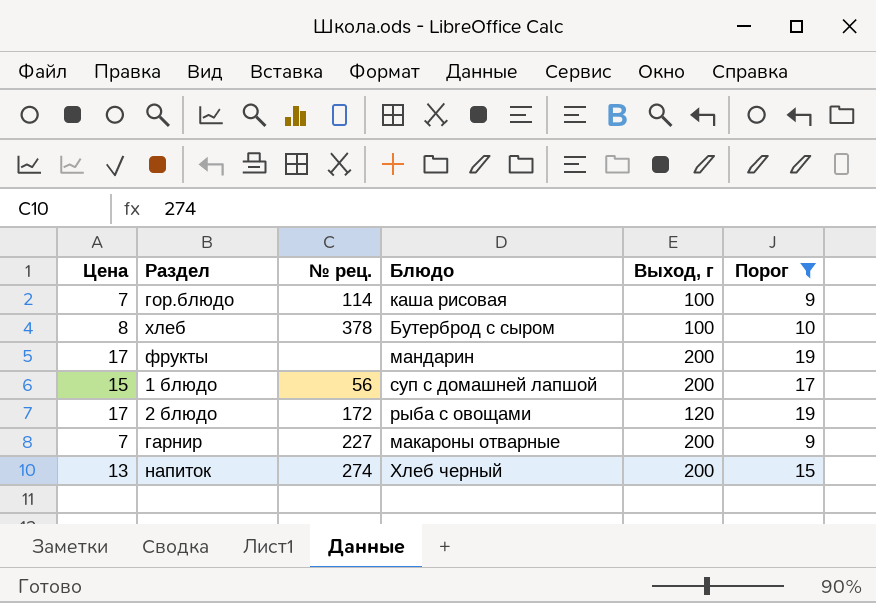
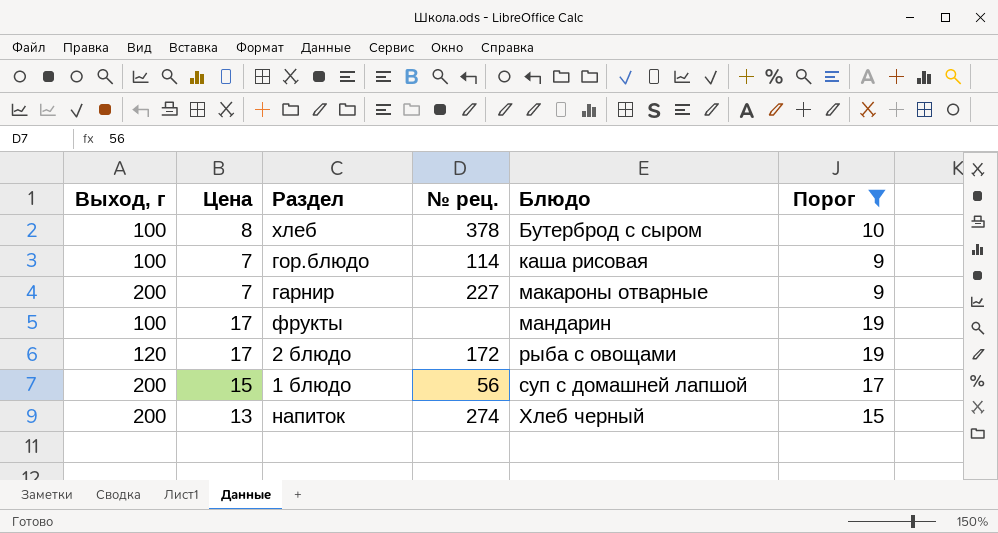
row order: none -> Блюдо ascending
column Выход, г | position: 5 -> 1
фрукты | Выход, г: 200 -> 100

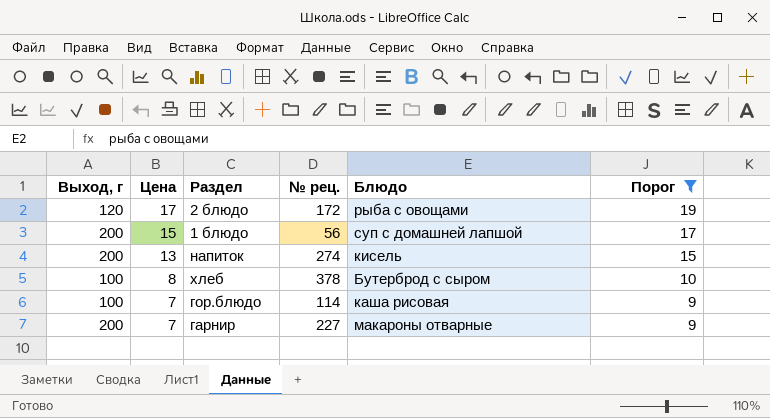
row order: Блюдо ascending -> Цена descending
row фрукты: 100 | 17 | none | мандарин | 19 -> none
напиток | Блюдо: Хлеб черный -> кисель

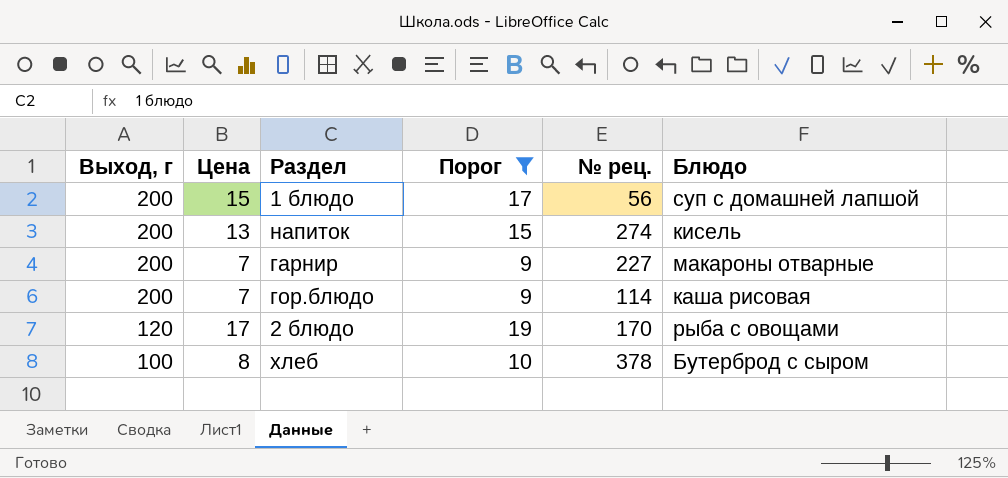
row order: Цена descending -> Выход, г descending
column Порог | position: 6 -> 4
гор.блюдо | Выход, г: 100 -> 200
2 блюдо | № рец.: 172 -> 170

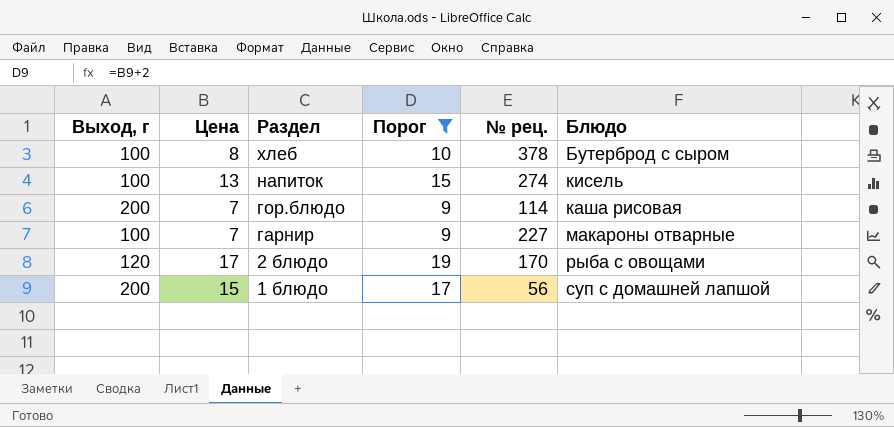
row order: Выход, г descending -> Раздел descending
напиток | Выход, г: 200 -> 100
гарнир | Выход, г: 200 -> 100

